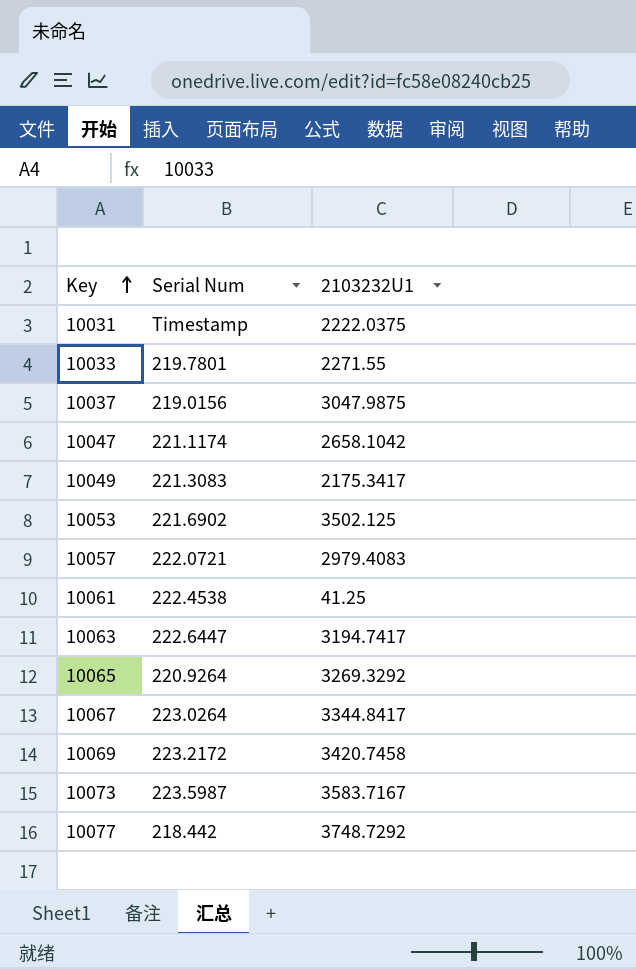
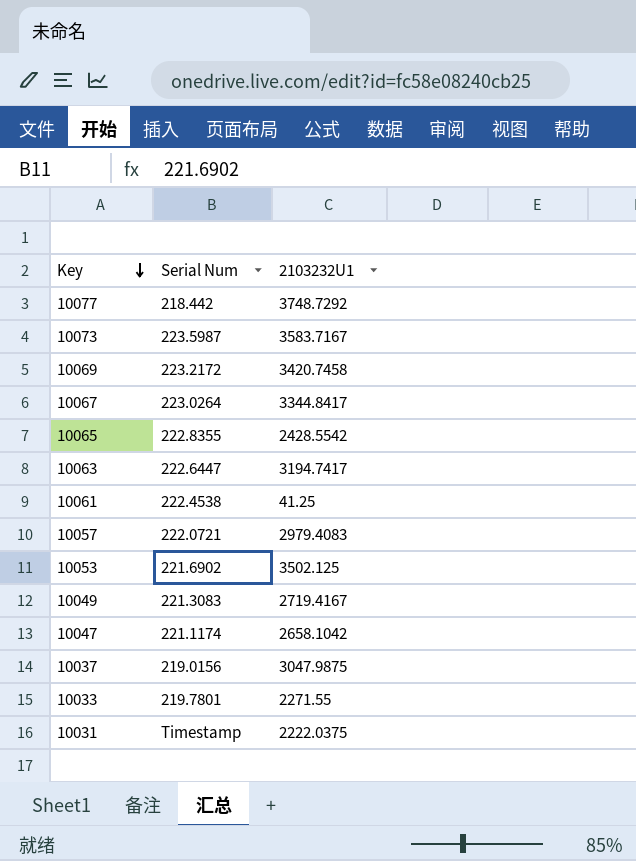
row order: Key ascending -> Key descending
10065 | Serial Num: 220.9264 -> 222.8355
10065 | 2103232U1: 3269.3292 -> 2428.5542
10049 | 2103232U1: 2175.3417 -> 2719.4167

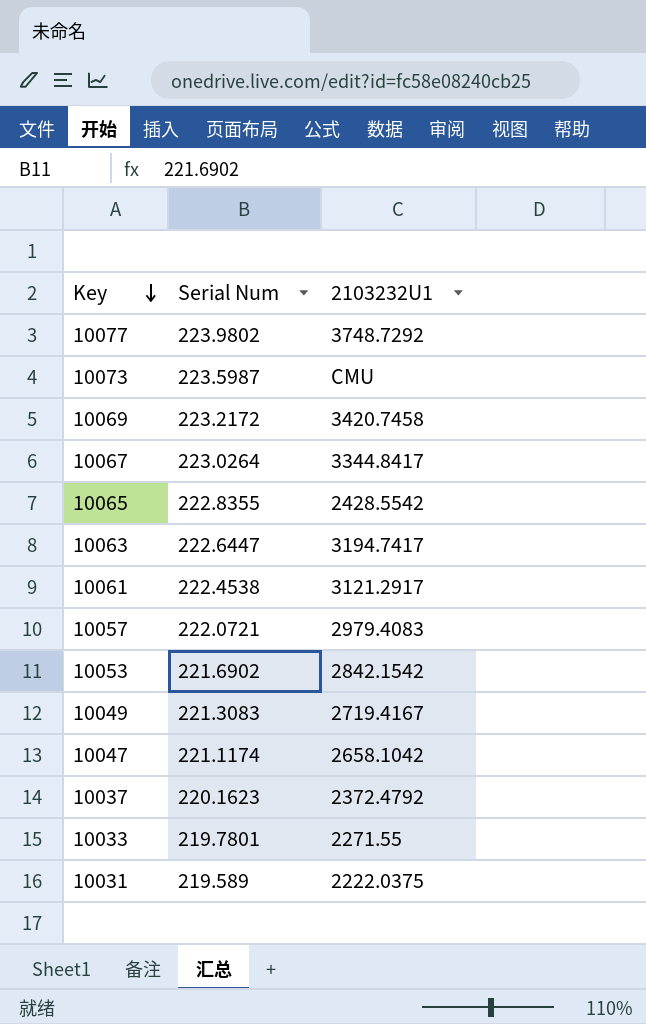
10077 | Serial Num: 218.442 -> 223.9802
10073 | 2103232U1: 3583.7167 -> CMU
10061 | 2103232U1: 41.25 -> 3121.2917
10053 | 2103232U1: 3502.125 -> 2842.1542
10037 | Serial Num: 219.0156 -> 220.1623
10037 | 2103232U1: 3047.9875 -> 2372.4792
10031 | Serial Num: Timestamp -> 219.589

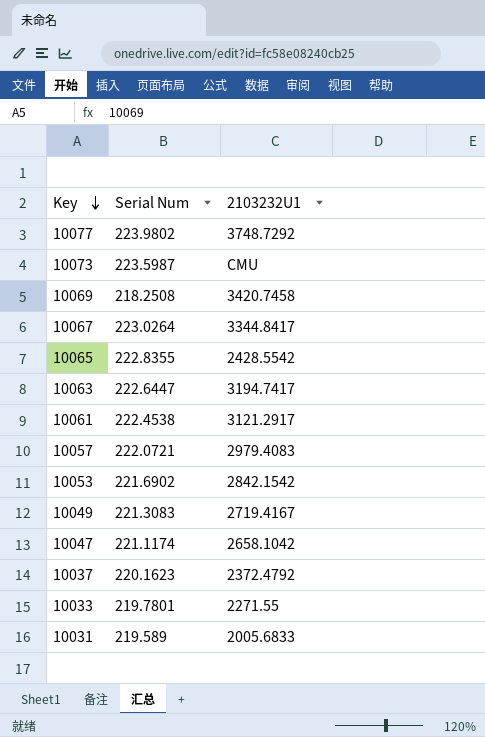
10069 | Serial Num: 223.2172 -> 218.2508
10031 | 2103232U1: 2222.0375 -> 2005.6833

